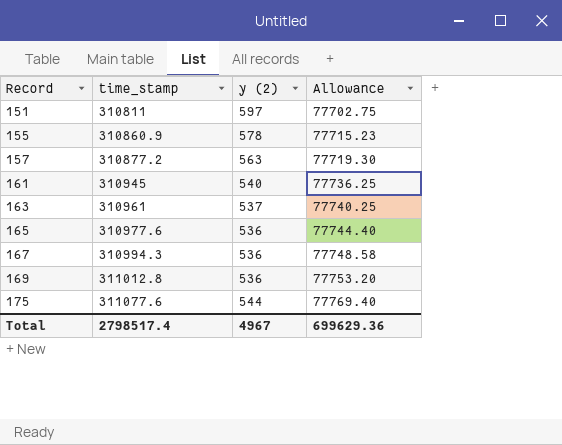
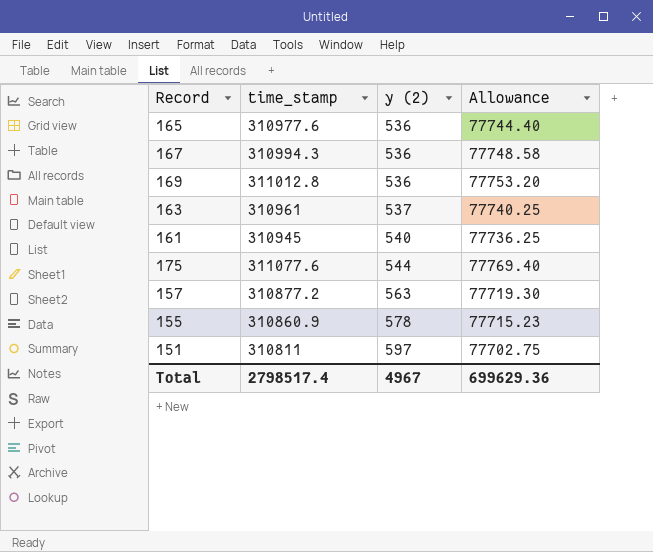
row order: Record ascending -> y (2) ascending

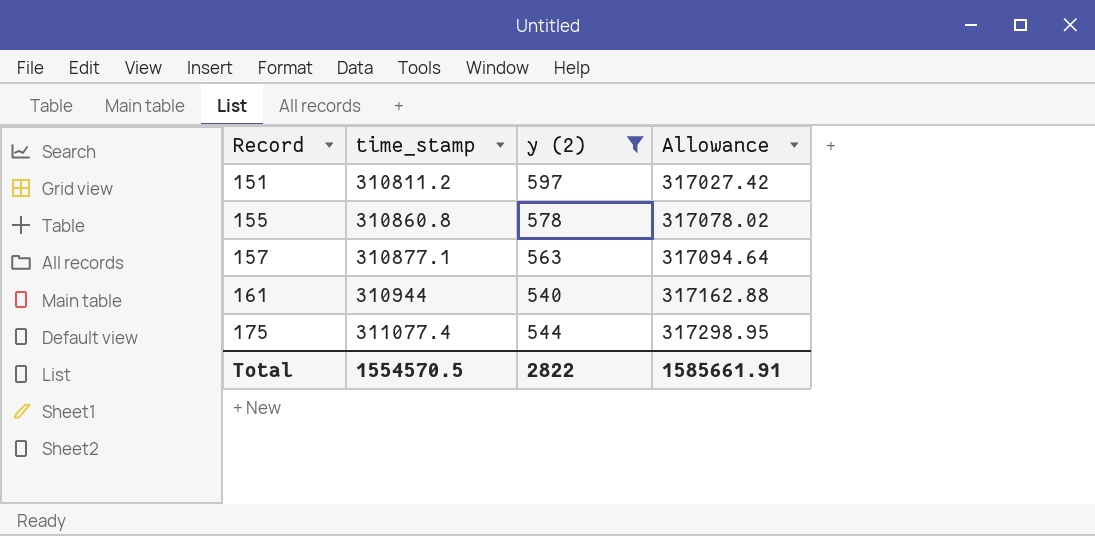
filter: none -> y (2) >= 540
row order: y (2) ascending -> Record ascending
column Allowance | formula: [time_stamp] * 0.25 -> [time_stamp] * 1.02
151 | time_stamp: 310811 -> 310811.2
155 | time_stamp: 310860.9 -> 310860.8
157 | time_stamp: 310877.2 -> 310877.1
161 | time_stamp: 310945 -> 310944
175 | time_stamp: 311077.6 -> 311077.4
Total | time_stamp: 2798517.4 -> 1554570.5
Total | y (2): 4967 -> 2822
Total | Allowance: 699629.36 -> 1585661.91

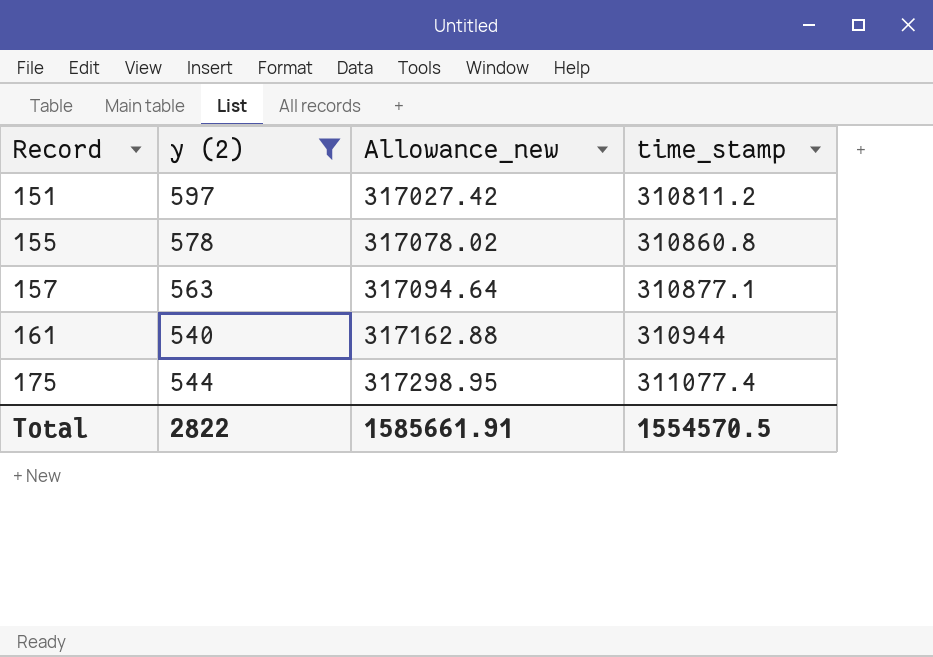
column name: Allowance -> Allowance_new
column time_stamp | position: 2 -> 4

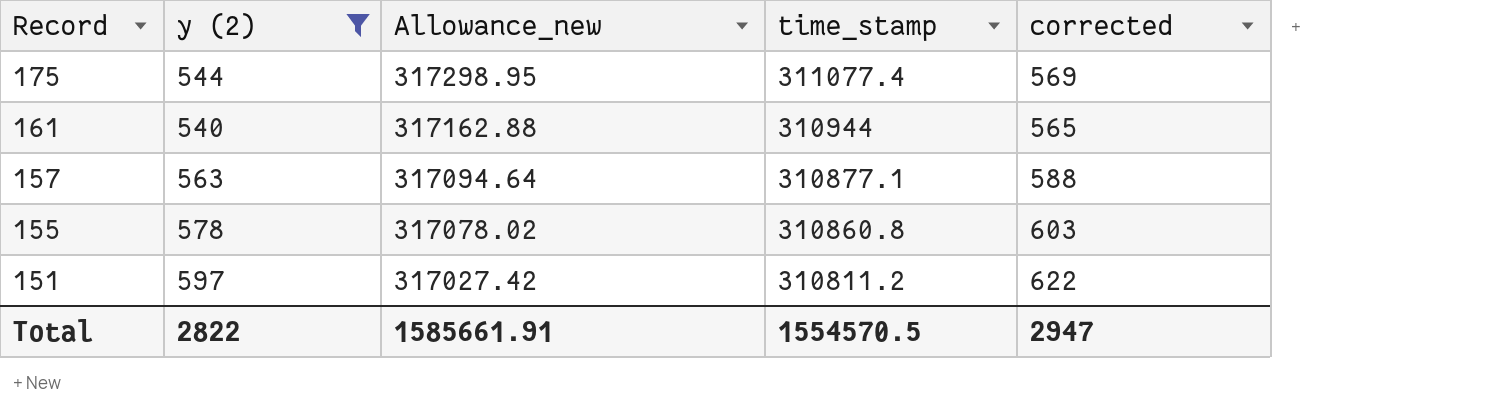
row order: Record ascending -> Record descending
column corrected | formula: none -> [y (2)] + 25

